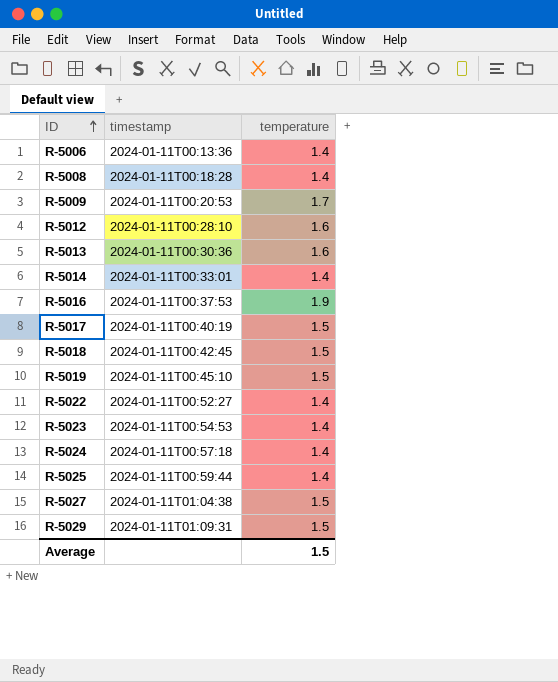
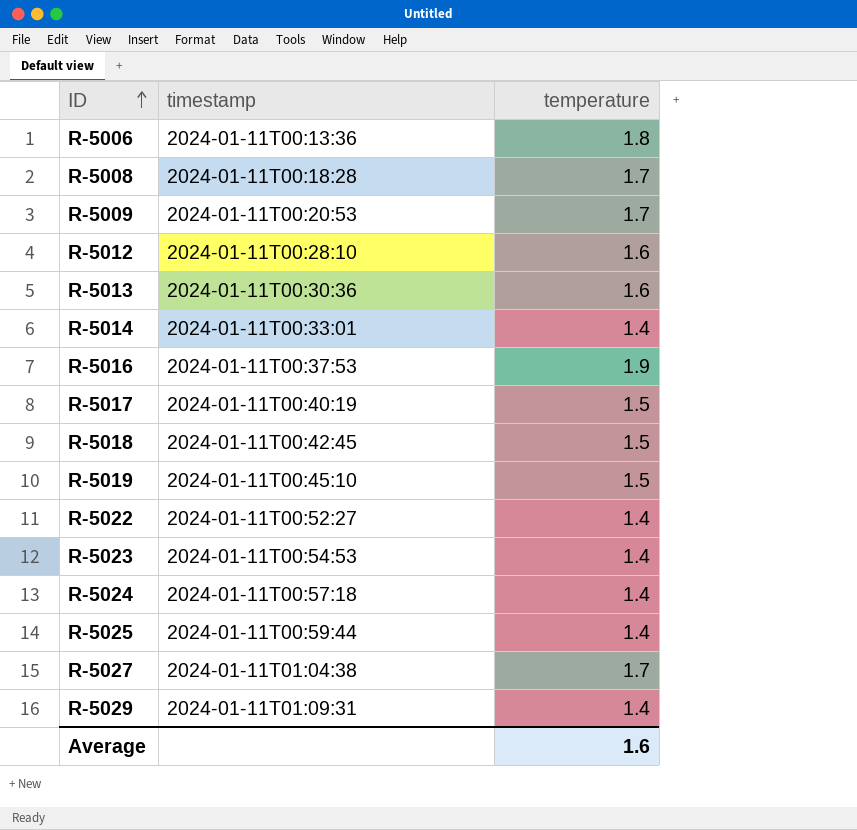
R-5006 | temperature: 1.4 -> 1.8
R-5008 | temperature: 1.4 -> 1.7
R-5027 | temperature: 1.5 -> 1.7
R-5029 | temperature: 1.5 -> 1.4
Average | temperature: 1.5 -> 1.6

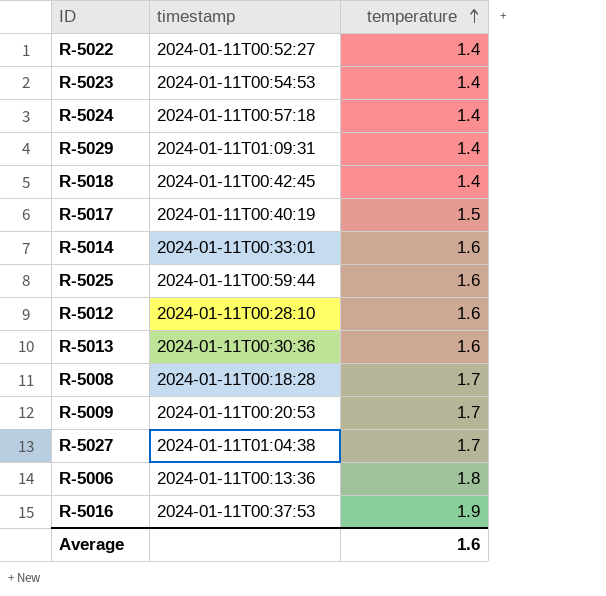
row order: ID ascending -> temperature ascending
row R-5019: 2024-01-11T00:45:10 | 1.5 -> none
R-5018 | temperature: 1.5 -> 1.4
R-5014 | temperature: 1.4 -> 1.6
R-5025 | temperature: 1.4 -> 1.6

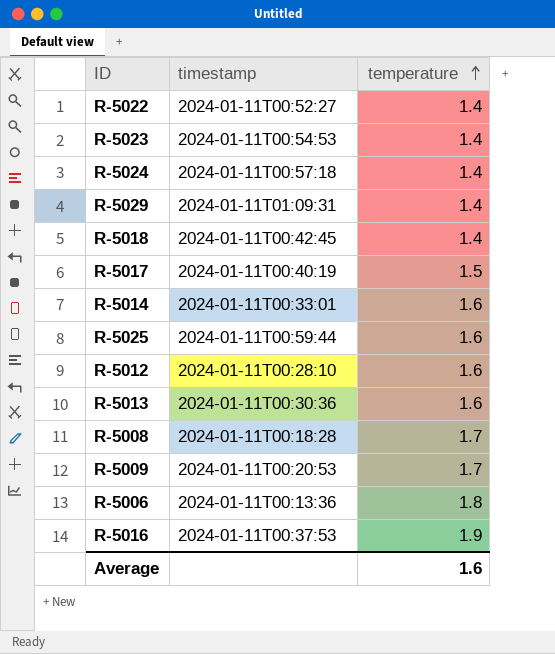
row R-5027: 2024-01-11T01:04:38 | 1.7 -> none

